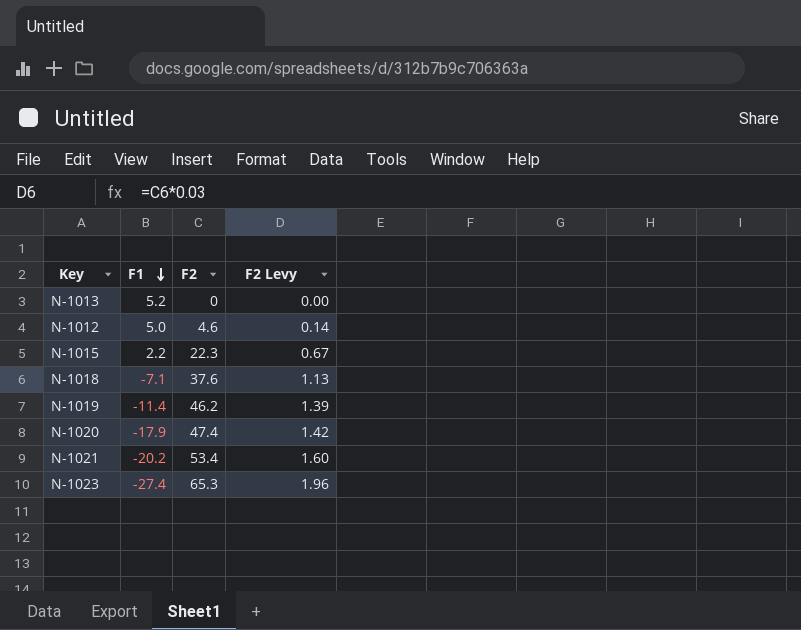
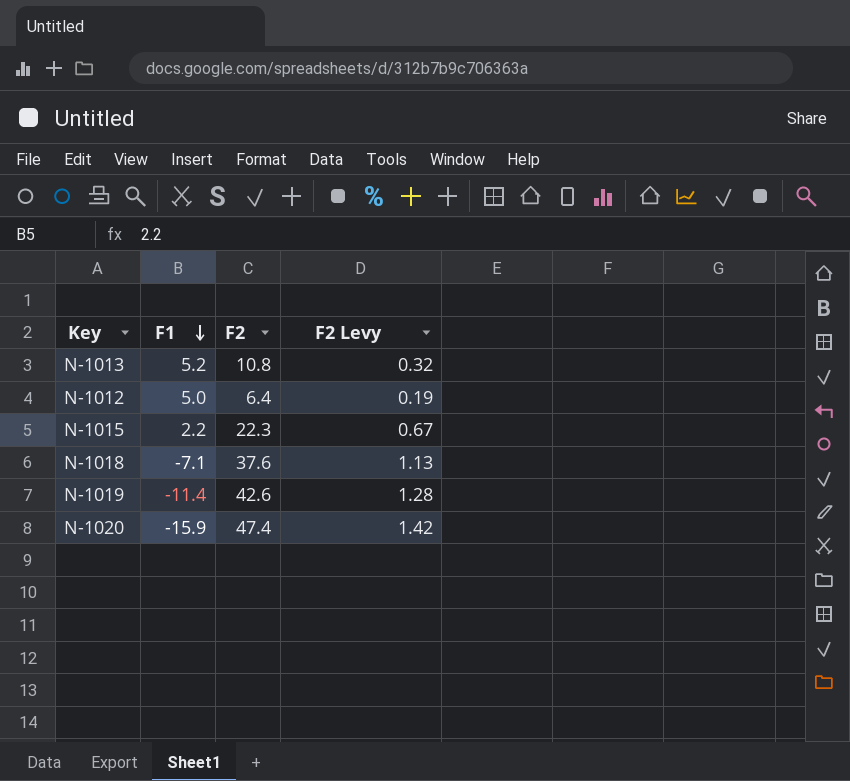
row N-1021: -20.2 | 53.4 | 1.60 -> none
row N-1023: -27.4 | 65.3 | 1.96 -> none
N-1013 | F2: 0 -> 10.8
N-1013 | F2 Levy: 0.00 -> 0.32
N-1012 | F2: 4.6 -> 6.4
N-1012 | F2 Levy: 0.14 -> 0.19
N-1019 | F2: 46.2 -> 42.6
N-1019 | F2 Levy: 1.39 -> 1.28
N-1020 | F1: -17.9 -> -15.9

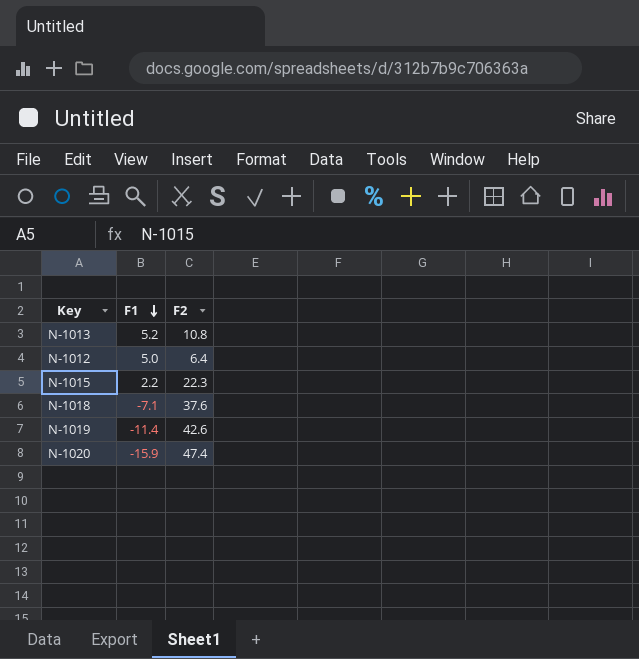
column F2 Levy | formula: [F2] * 0.03 -> none

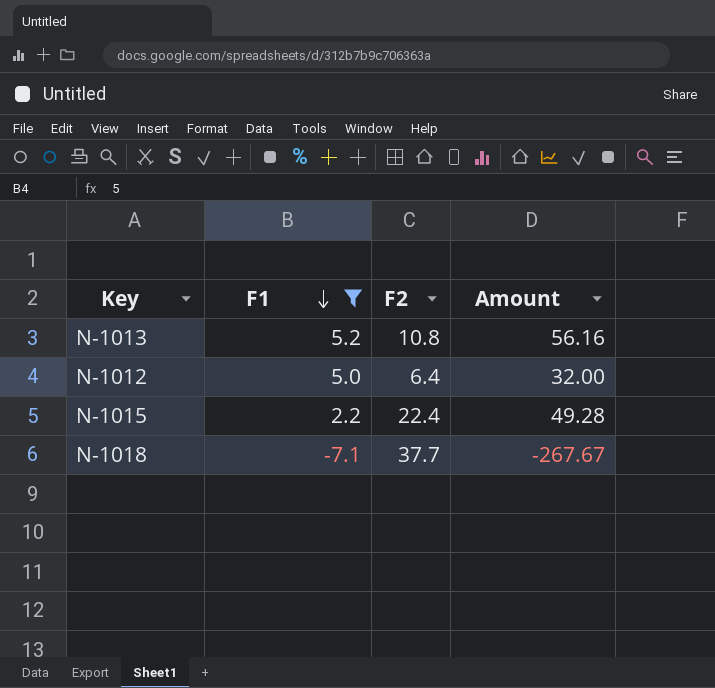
filter: none -> F1 >= -7.1
column Amount | formula: none -> [F1] * [F2]
N-1015 | F2: 22.3 -> 22.4
N-1018 | F2: 37.6 -> 37.7

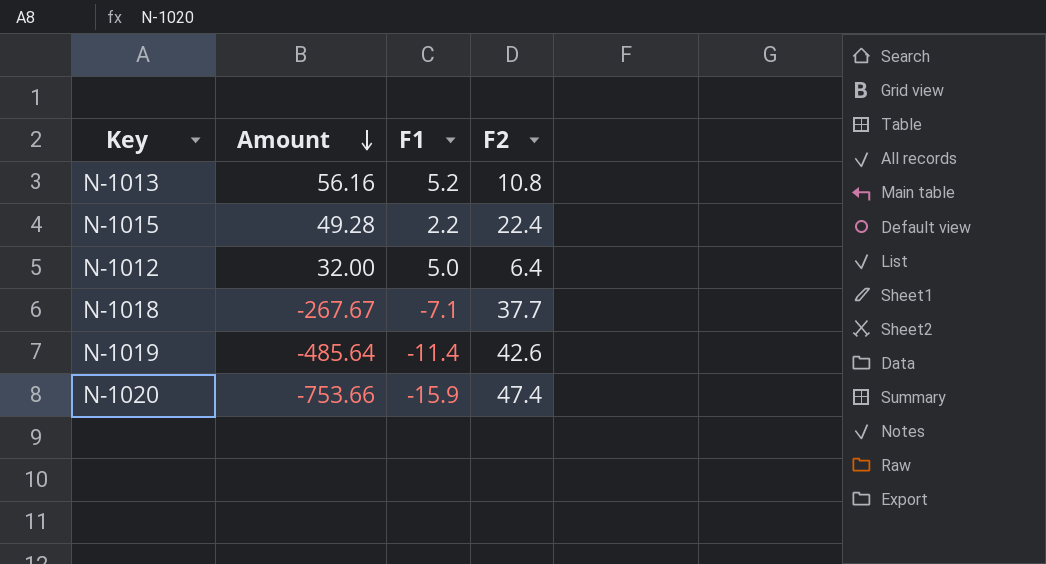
filter: F1 >= -7.1 -> none
row order: F1 descending -> Amount descending
column Amount | position: 4 -> 2

